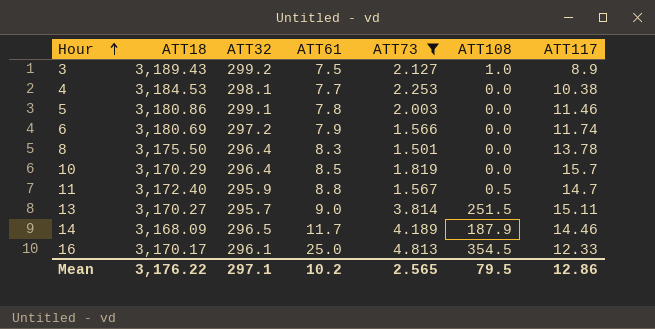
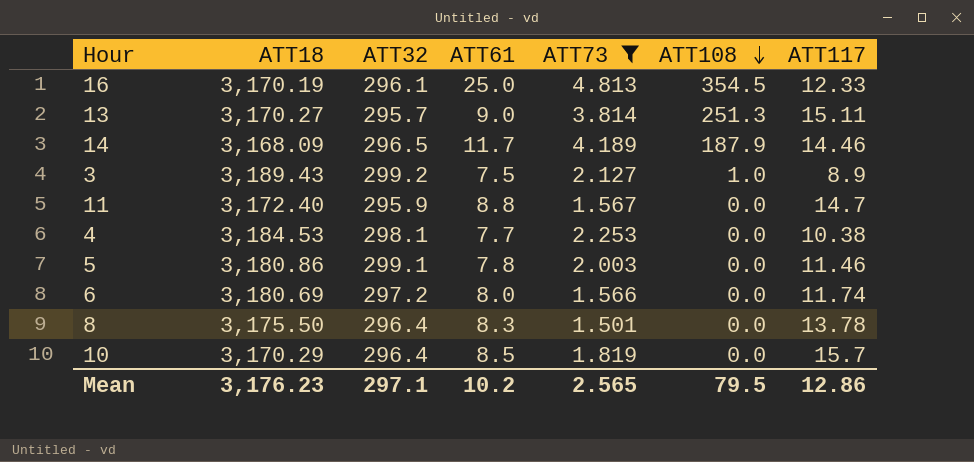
row order: Hour ascending -> ATT108 descending
16 | ATT18: 3,170.17 -> 3,170.19
13 | ATT108: 251.5 -> 251.3
11 | ATT108: 0.5 -> 0.0
6 | ATT61: 7.9 -> 8.0
Mean | ATT18: 3,176.22 -> 3,176.23

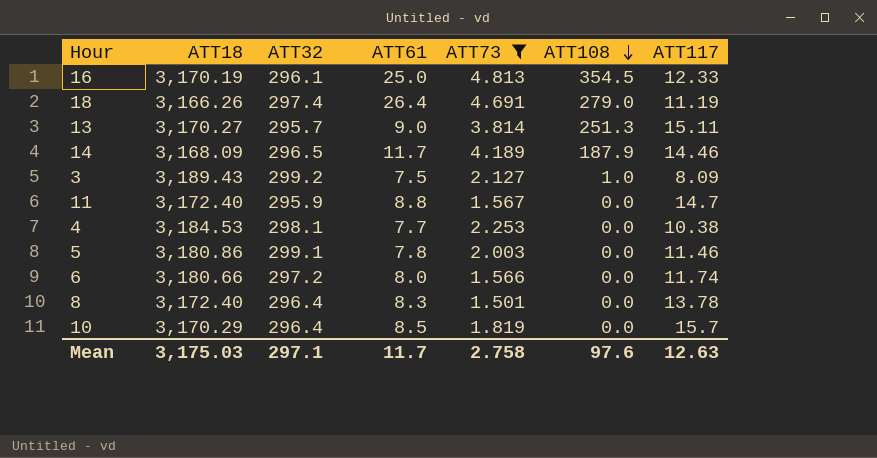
row 18: none -> 3,166.26 | 297.4 | 26.4 | 4.691 | 279.0 | 11.19
3 | ATT117: 8.9 -> 8.09
6 | ATT18: 3,180.69 -> 3,180.66
8 | ATT18: 3,175.50 -> 3,172.40
Mean | ATT18: 3,176.23 -> 3,175.03
Mean | ATT61: 10.2 -> 11.7
Mean | ATT73: 2.565 -> 2.758
Mean | ATT108: 79.5 -> 97.6
Mean | ATT117: 12.86 -> 12.63

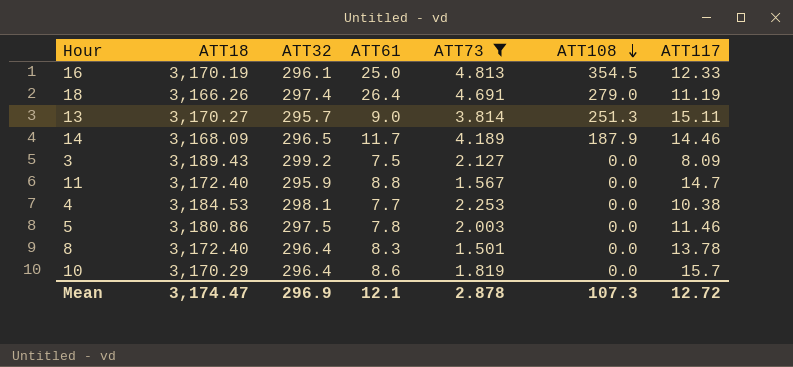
row 6: 3,180.66 | 297.2 | 8.0 | 1.566 | 0.0 | 11.74 -> none
3 | ATT108: 1.0 -> 0.0
5 | ATT32: 299.1 -> 297.5
10 | ATT61: 8.5 -> 8.6
Mean | ATT18: 3,175.03 -> 3,174.47
Mean | ATT32: 297.1 -> 296.9
Mean | ATT61: 11.7 -> 12.1
Mean | ATT73: 2.758 -> 2.878
Mean | ATT108: 97.6 -> 107.3
Mean | ATT117: 12.63 -> 12.72

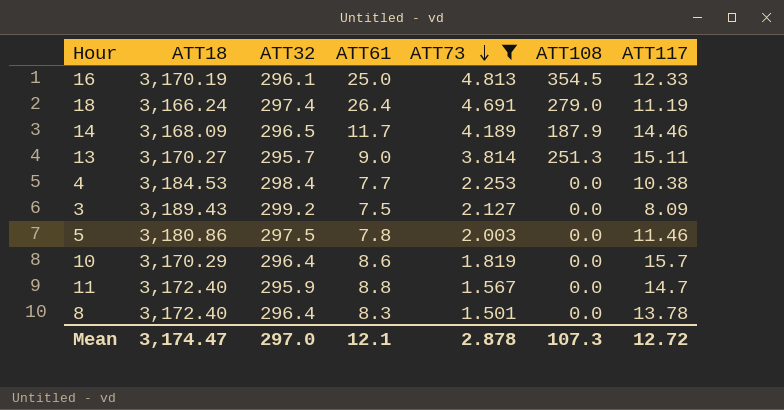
row order: ATT108 descending -> ATT73 descending
18 | ATT18: 3,166.26 -> 3,166.24
4 | ATT32: 298.1 -> 298.4
Mean | ATT32: 296.9 -> 297.0

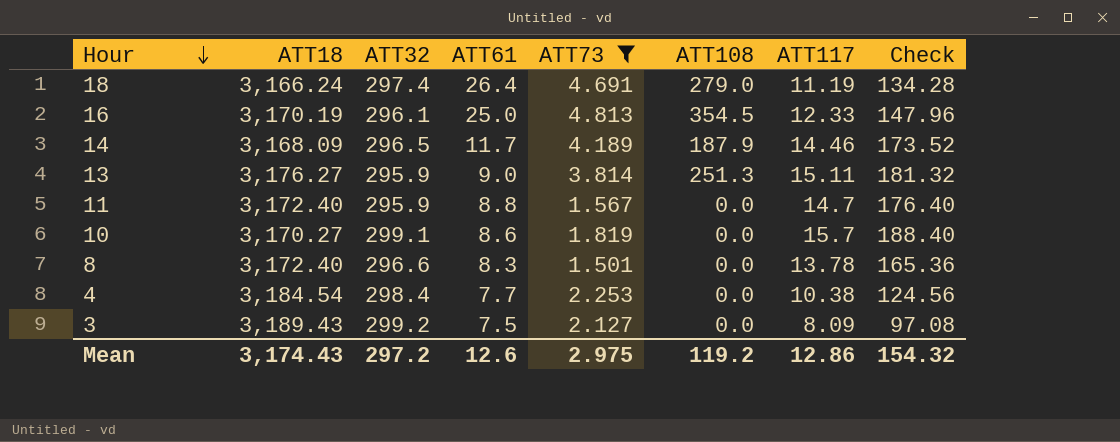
row order: ATT73 descending -> Hour descending
column Check | formula: none -> [ATT117] * 12
row 5: 3,180.86 | 297.5 | 7.8 | 2.003 | 0.0 | 11.46 -> none
13 | ATT18: 3,170.27 -> 3,176.27
13 | ATT32: 295.7 -> 295.9
10 | ATT18: 3,170.29 -> 3,170.27
10 | ATT32: 296.4 -> 299.1
8 | ATT32: 296.4 -> 296.6
4 | ATT18: 3,184.53 -> 3,184.54
Mean | ATT18: 3,174.47 -> 3,174.43
Mean | ATT32: 297.0 -> 297.2
Mean | ATT61: 12.1 -> 12.6
Mean | ATT73: 2.878 -> 2.975
Mean | ATT108: 107.3 -> 119.2
Mean | ATT117: 12.72 -> 12.86

